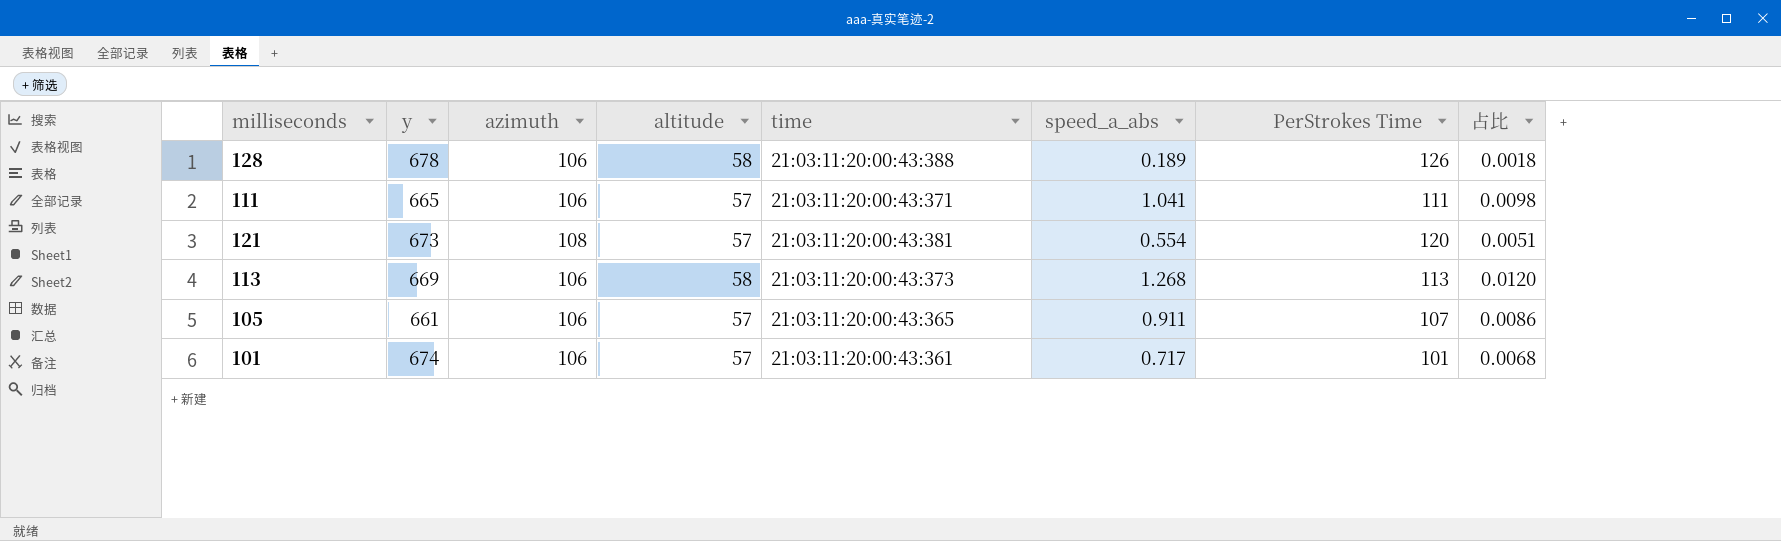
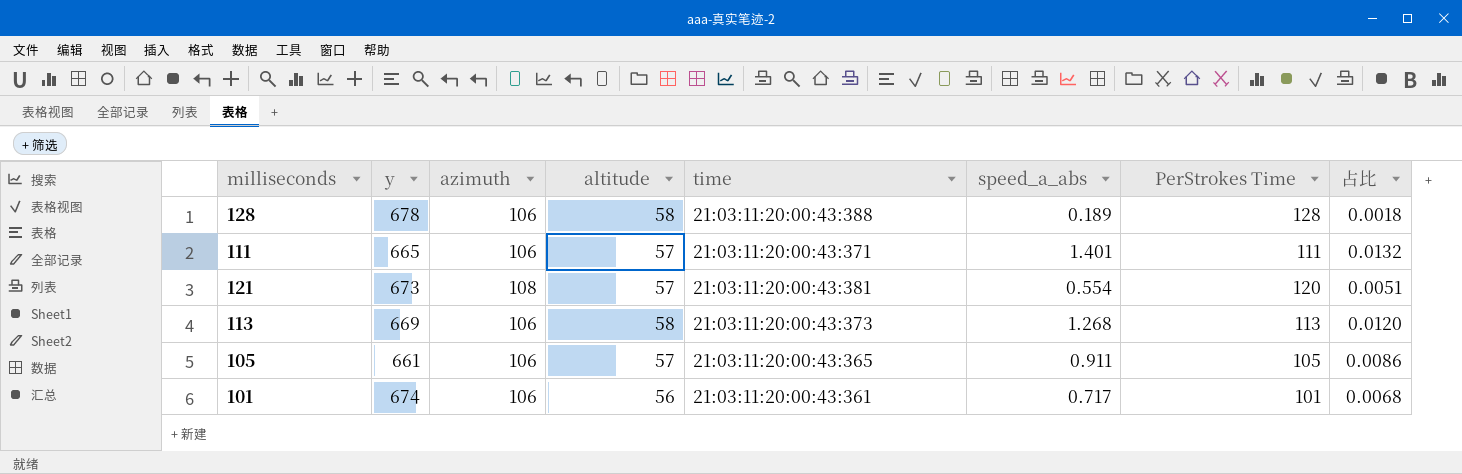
128 | PerStrokes Time: 126 -> 128
111 | speed_a_abs: 1.041 -> 1.401
111 | 占比: 0.0098 -> 0.0132
105 | PerStrokes Time: 107 -> 105
101 | altitude: 57 -> 56

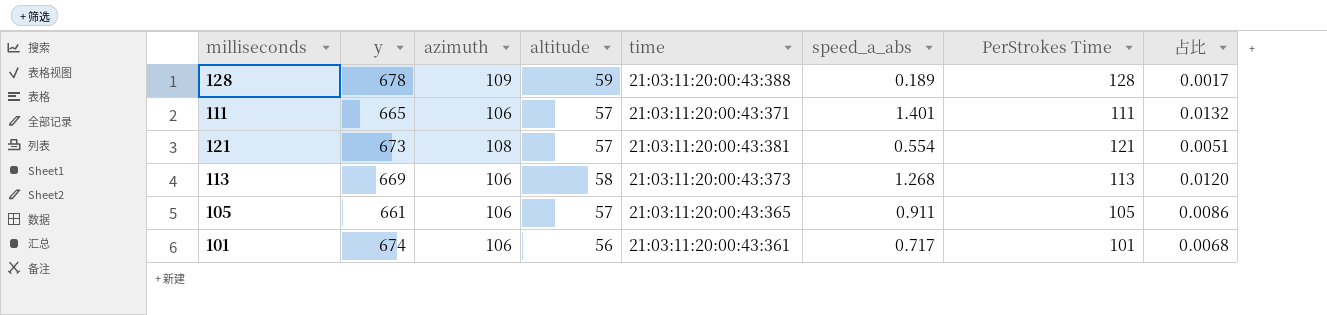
128 | azimuth: 106 -> 109
128 | altitude: 58 -> 59
128 | 占比: 0.0018 -> 0.0017
121 | PerStrokes Time: 120 -> 121

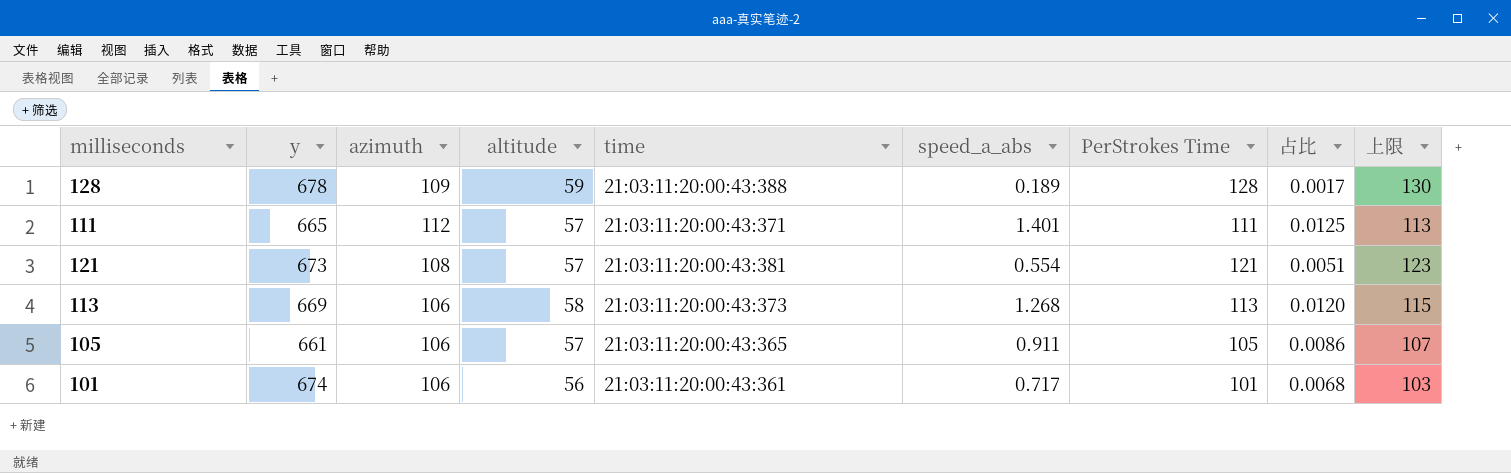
column 上限 | formula: none -> [PerStrokes Time] + 2
111 | azimuth: 106 -> 112
111 | 占比: 0.0132 -> 0.0125

